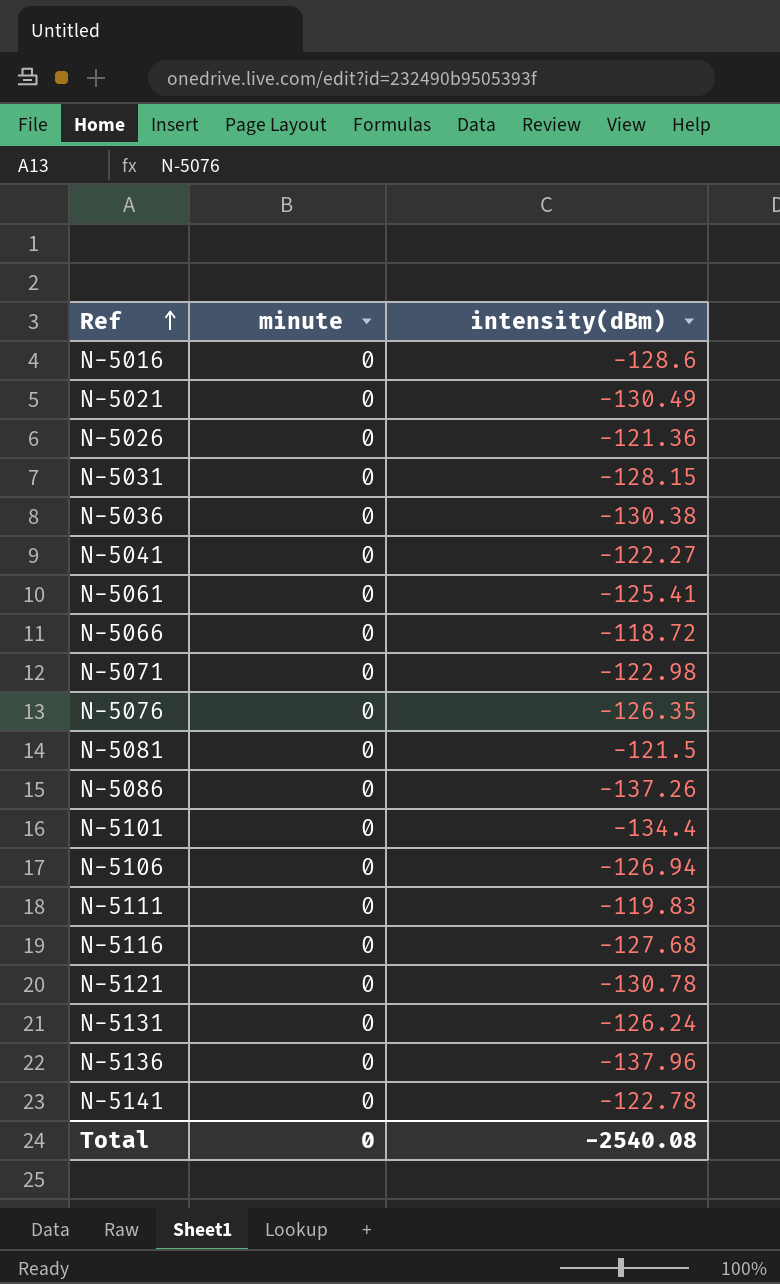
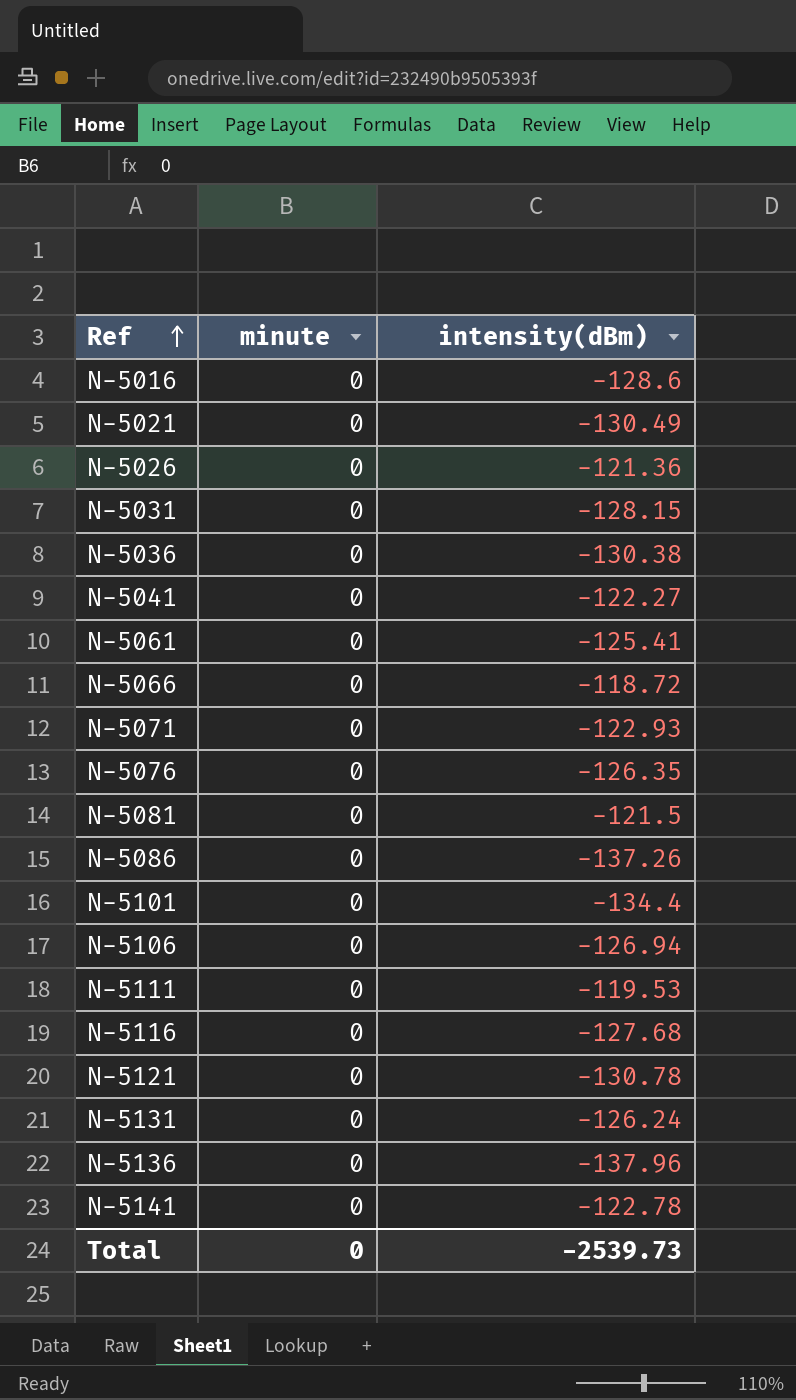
N-5071 | intensity(dBm): -122.98 -> -122.93
N-5111 | intensity(dBm): -119.83 -> -119.53
Total | intensity(dBm): -2540.08 -> -2539.73

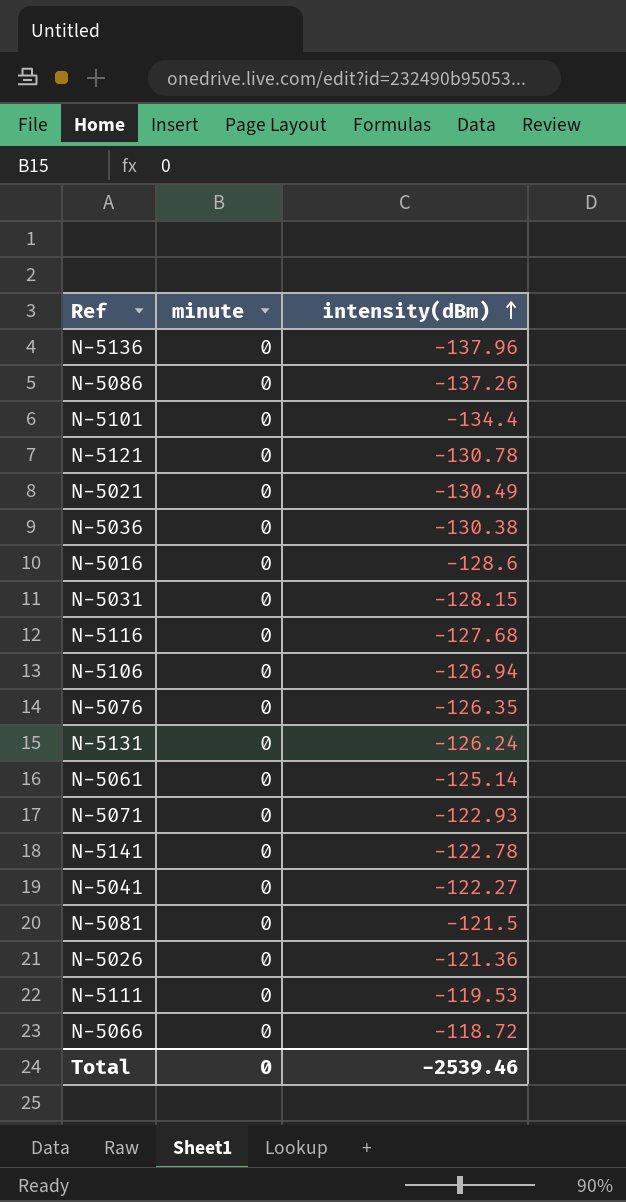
row order: Ref ascending -> intensity(dBm) ascending
N-5061 | intensity(dBm): -125.41 -> -125.14
Total | intensity(dBm): -2539.73 -> -2539.46

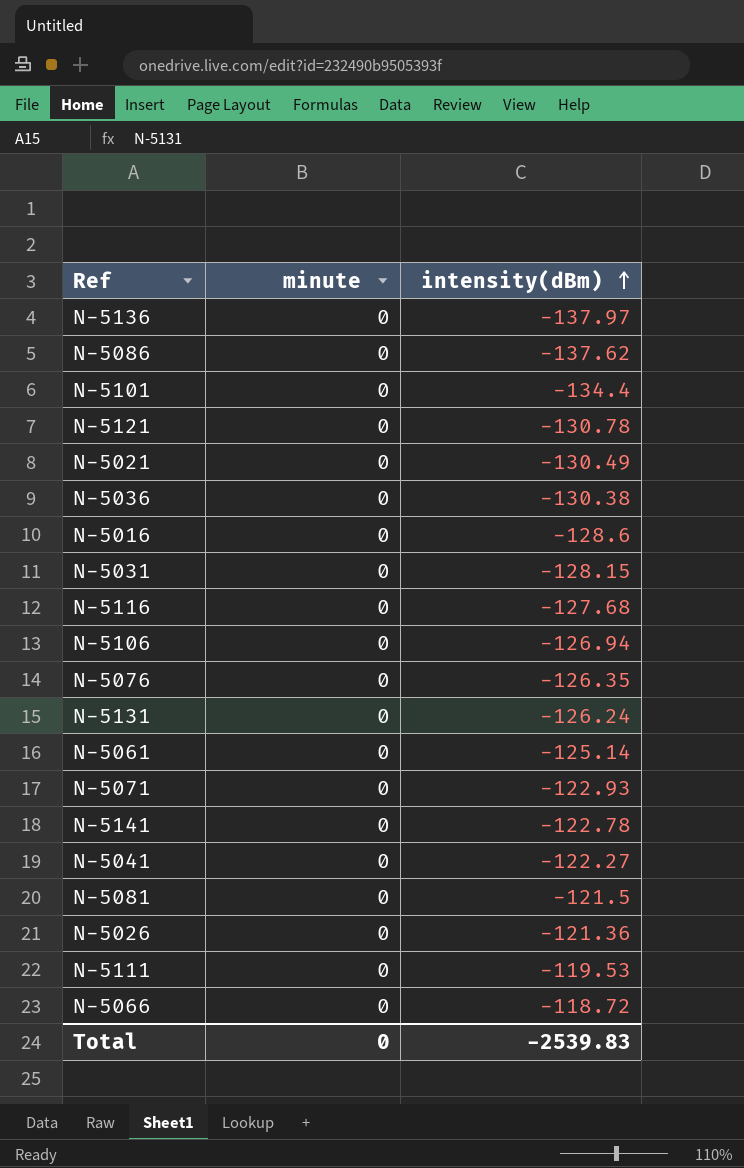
N-5136 | intensity(dBm): -137.96 -> -137.97
N-5086 | intensity(dBm): -137.26 -> -137.62
Total | intensity(dBm): -2539.46 -> -2539.83

